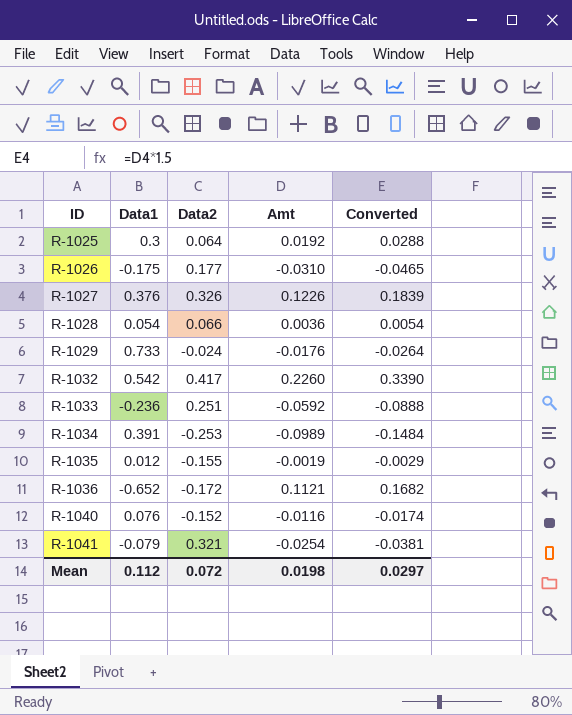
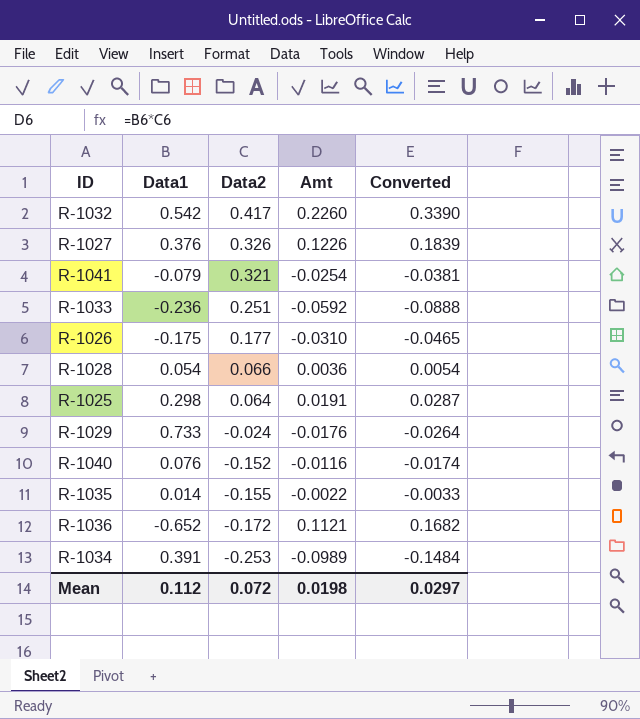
row order: ID ascending -> Data2 descending
R-1025 | Data1: 0.3 -> 0.298
R-1025 | Amt: 0.0192 -> 0.0191
R-1025 | Converted: 0.0288 -> 0.0287
R-1035 | Data1: 0.012 -> 0.014
R-1035 | Amt: -0.0019 -> -0.0022
R-1035 | Converted: -0.0029 -> -0.0033

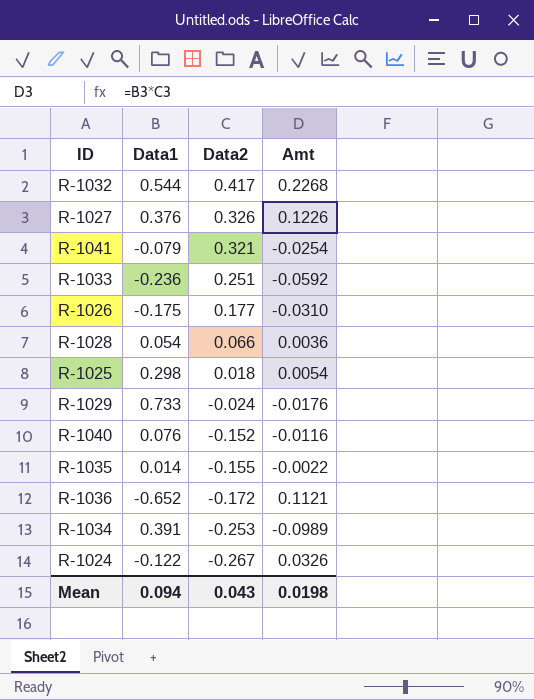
column Converted | formula: [Amt] * 1.5 -> none
R-1032 | Data1: 0.542 -> 0.544
R-1032 | Amt: 0.2260 -> 0.2268
R-1025 | Data2: 0.064 -> 0.018
R-1025 | Amt: 0.0191 -> 0.0054
row R-1024: none -> -0.122 | -0.267 | 0.0326
Mean | Data1: 0.112 -> 0.094
Mean | Data2: 0.072 -> 0.043

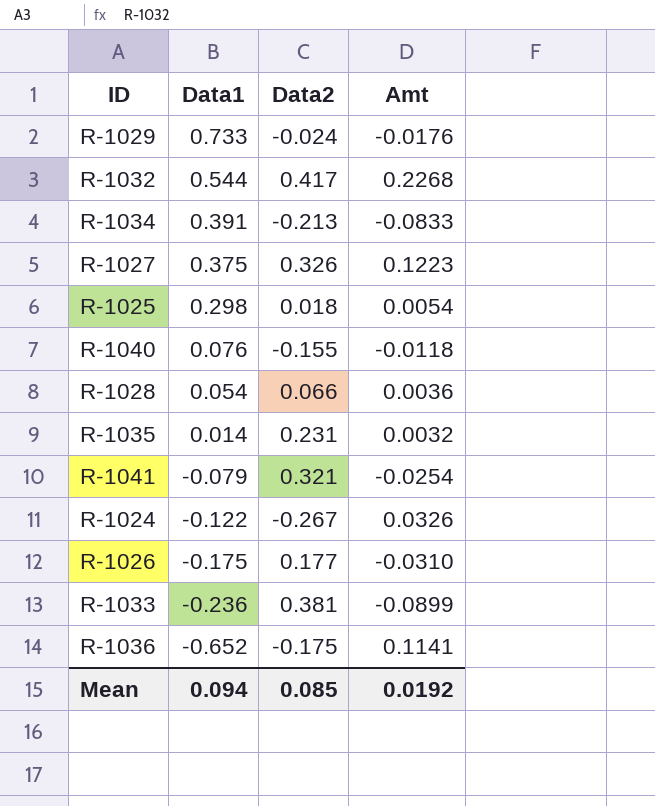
row order: Data2 descending -> Data1 descending
R-1034 | Data2: -0.253 -> -0.213
R-1034 | Amt: -0.0989 -> -0.0833
R-1027 | Data1: 0.376 -> 0.375
R-1027 | Amt: 0.1226 -> 0.1223
R-1040 | Data2: -0.152 -> -0.155
R-1040 | Amt: -0.0116 -> -0.0118
R-1035 | Data2: -0.155 -> 0.231
R-1035 | Amt: -0.0022 -> 0.0032
R-1033 | Data2: 0.251 -> 0.381
R-1033 | Amt: -0.0592 -> -0.0899
R-1036 | Data2: -0.172 -> -0.175
R-1036 | Amt: 0.1121 -> 0.1141
Mean | Data2: 0.043 -> 0.085
Mean | Amt: 0.0198 -> 0.0192

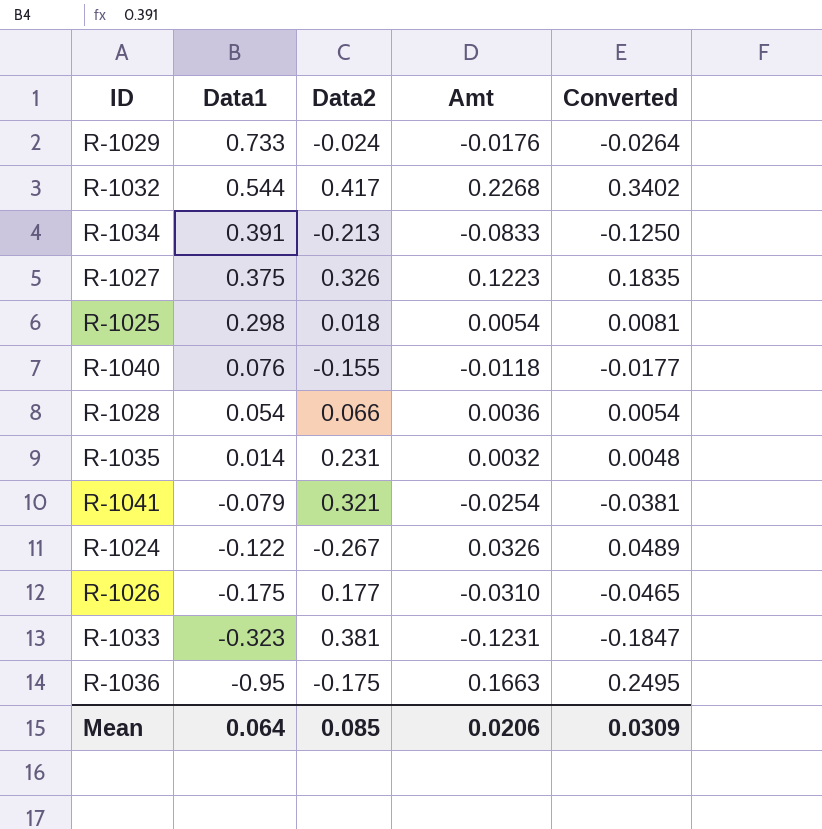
column Converted | formula: none -> [Amt] * 1.5
R-1033 | Data1: -0.236 -> -0.323
R-1033 | Amt: -0.0899 -> -0.1231
R-1036 | Data1: -0.652 -> -0.95
R-1036 | Amt: 0.1141 -> 0.1663
Mean | Data1: 0.094 -> 0.064
Mean | Amt: 0.0192 -> 0.0206

